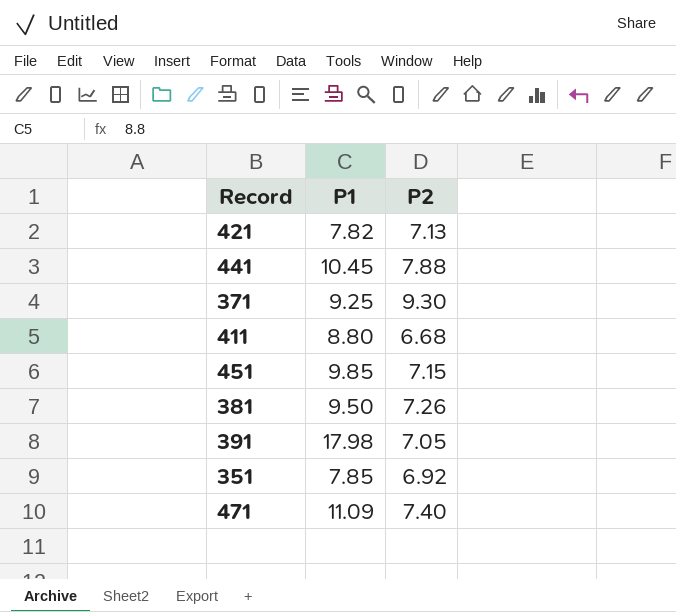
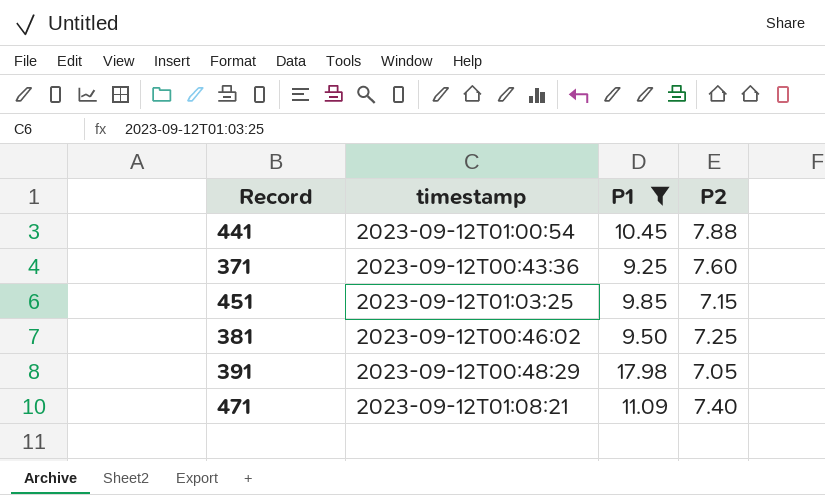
filter: none -> P1 >= 9.25
column timestamp | position: none -> 2
371 | P2: 9.30 -> 7.60
381 | P2: 7.26 -> 7.25

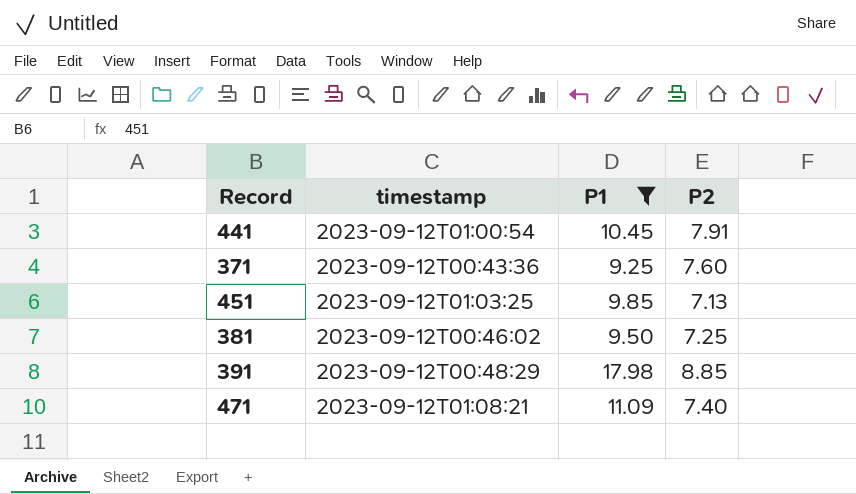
441 | P2: 7.88 -> 7.91
451 | P2: 7.15 -> 7.13
391 | P2: 7.05 -> 8.85

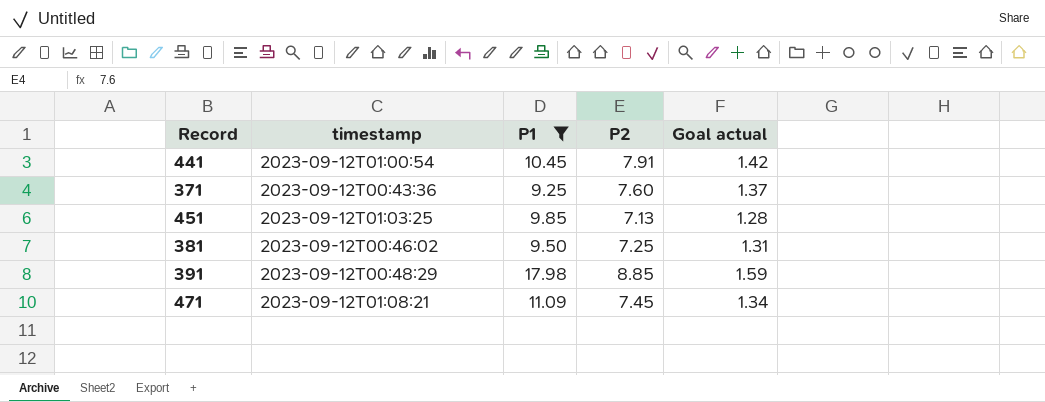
column Goal actual | formula: none -> [P2] * 0.18
471 | P2: 7.40 -> 7.45

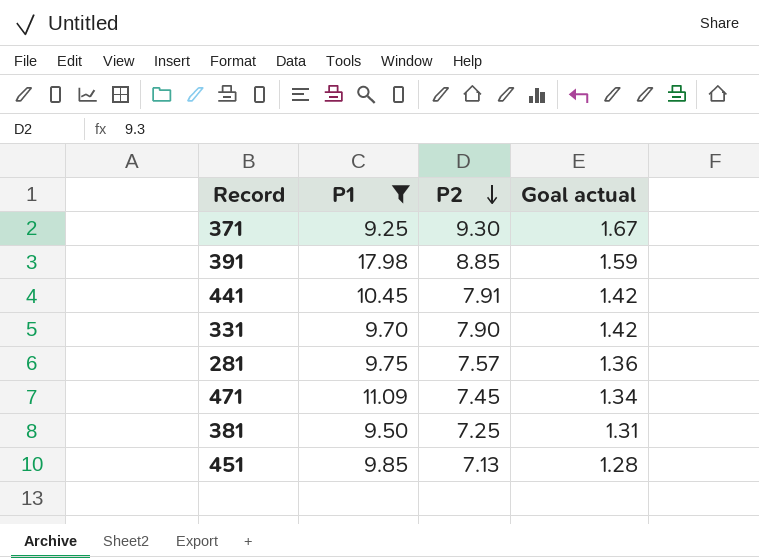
row order: none -> P2 descending
column timestamp | position: 2 -> none
371 | P2: 7.60 -> 9.30
371 | Goal actual: 1.37 -> 1.67
row 331: none -> 9.70 | 7.90 | 1.42
row 281: none -> 9.75 | 7.57 | 1.36

